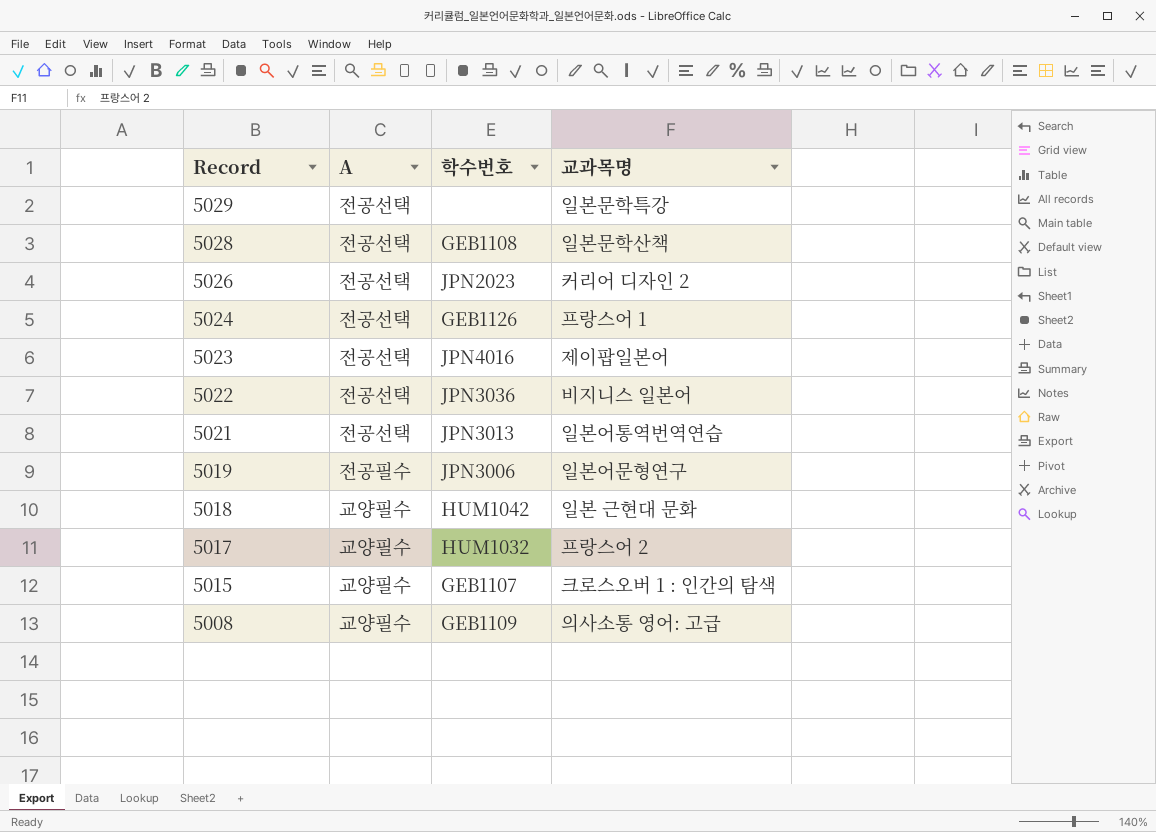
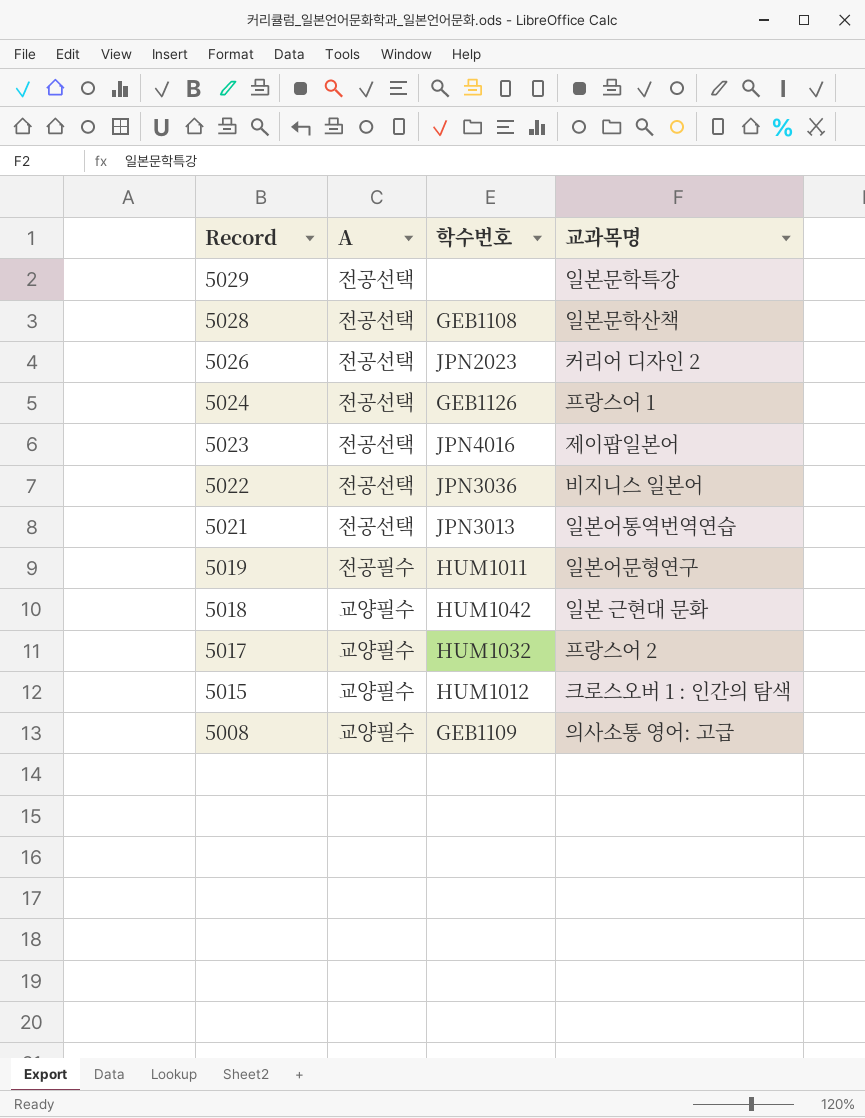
5019 | 학수번호: JPN3006 -> HUM1011
5015 | 학수번호: GEB1107 -> HUM1012

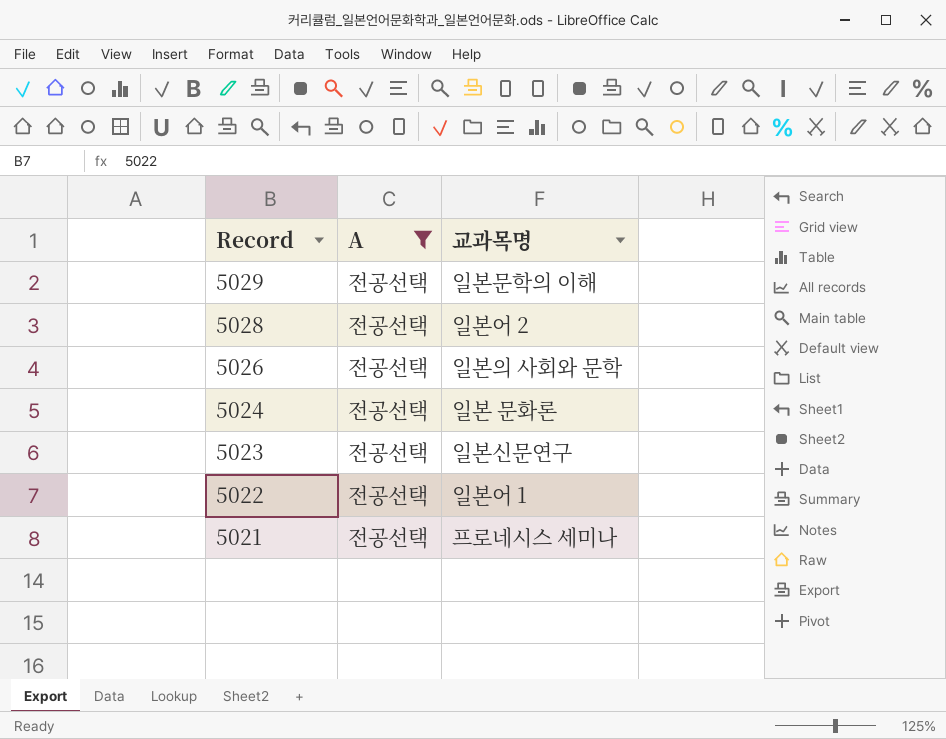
filter: none -> A = 전공선택
column 학수번호 | position: 3 -> none
5029 | 교과목명: 일본문학특강 -> 일본문학의 이해
5028 | 교과목명: 일본문학산책 -> 일본어 2
5026 | 교과목명: 커리어 디자인 2 -> 일본의 사회와 문학
5024 | 교과목명: 프랑스어 1 -> 일본 문화론
5023 | 교과목명: 제이팝일본어 -> 일본신문연구
5022 | 교과목명: 비지니스 일본어 -> 일본어 1
5021 | 교과목명: 일본어통역번역연습 -> 프로네시스 세미나

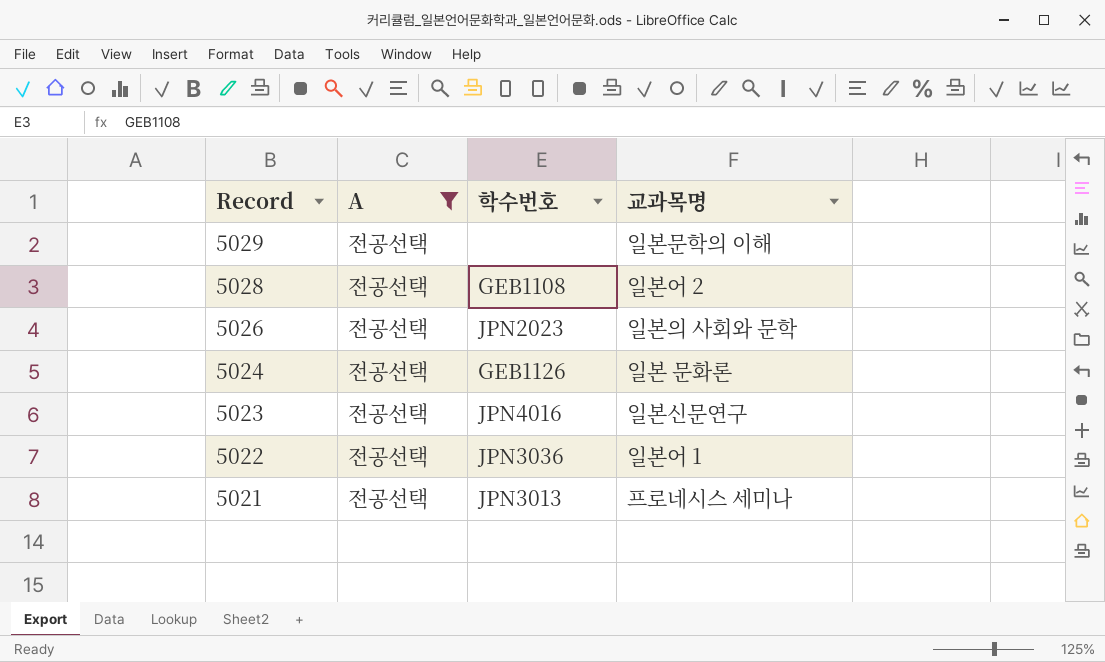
column 학수번호 | position: none -> 3

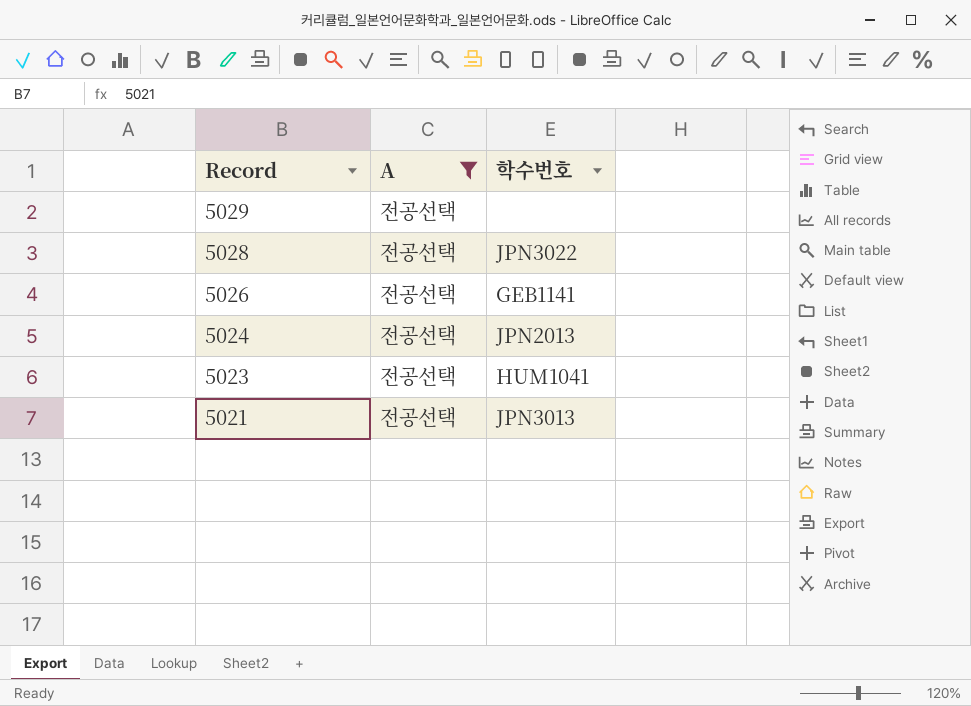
column 교과목명 | position: 4 -> none
row 5022: 전공선택 | JPN3036 | 일본어 1 -> none
5028 | 학수번호: GEB1108 -> JPN3022
5026 | 학수번호: JPN2023 -> GEB1141
5024 | 학수번호: GEB1126 -> JPN2013
5023 | 학수번호: JPN4016 -> HUM1041

